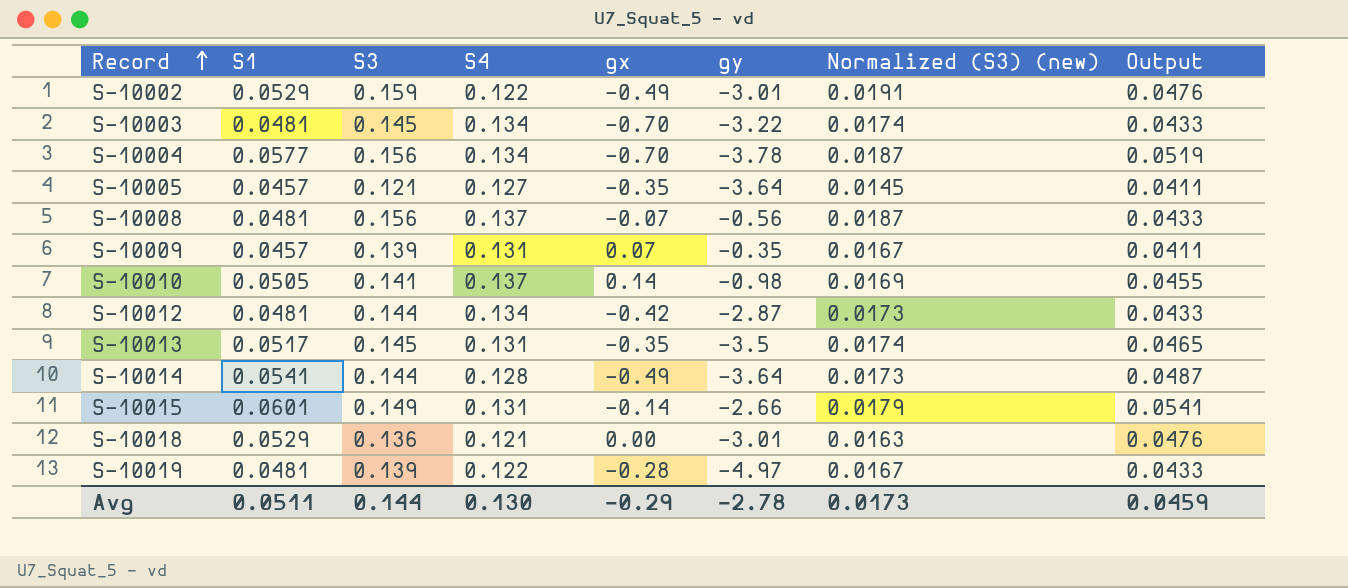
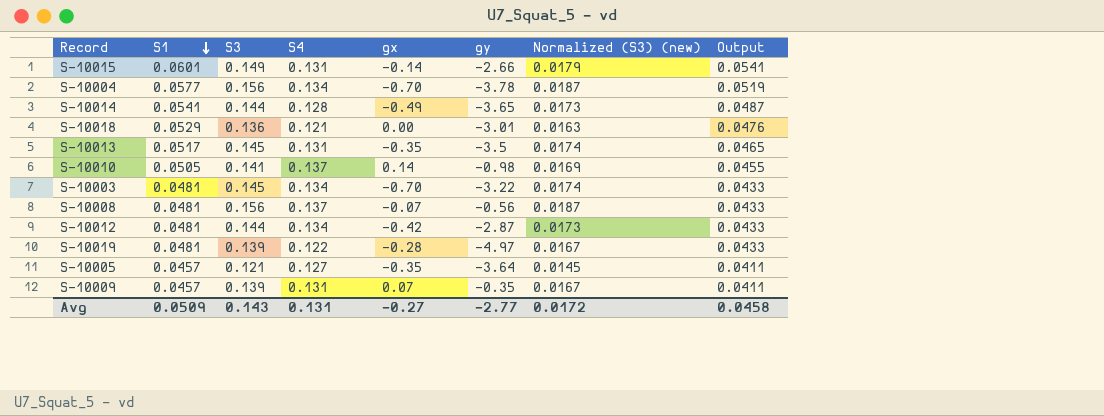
row order: Record ascending -> S1 descending
row S-10002: 0.0529 | 0.159 | 0.122 | -0.49 | -3.01 | 0.0191 | 0.0476 -> none
S-10014 | gy: -3.64 -> -3.65
Avg | S1: 0.0511 -> 0.0509
Avg | S3: 0.144 -> 0.143
Avg | S4: 0.130 -> 0.131
Avg | gx: -0.29 -> -0.27
Avg | gy: -2.78 -> -2.77
Avg | Normalized (S3) (new): 0.0173 -> 0.0172
Avg | Output: 0.0459 -> 0.0458

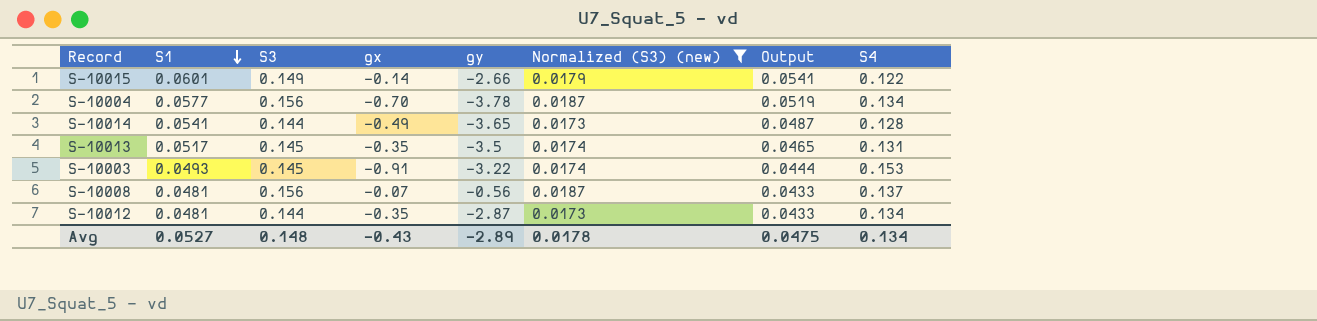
filter: none -> Normalized (S3) (new) >= 0.0173
column S4 | position: 4 -> 8
S-10015 | S4: 0.131 -> 0.122
S-10003 | S1: 0.0481 -> 0.0493
S-10003 | gx: -0.70 -> -0.91
S-10003 | Output: 0.0433 -> 0.0444
S-10003 | S4: 0.134 -> 0.153
S-10012 | gx: -0.42 -> -0.35
Avg | S1: 0.0509 -> 0.0527
Avg | S3: 0.143 -> 0.148
Avg | gx: -0.27 -> -0.43
Avg | gy: -2.77 -> -2.89
Avg | Normalized (S3) (new): 0.0172 -> 0.0178
Avg | Output: 0.0458 -> 0.0475
Avg | S4: 0.131 -> 0.134

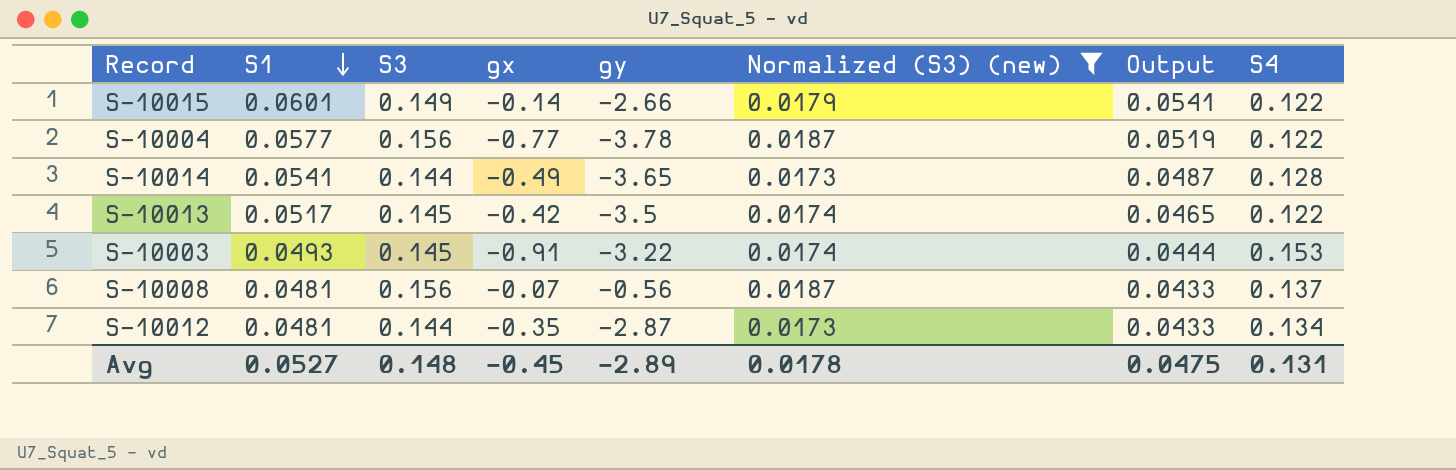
S-10004 | gx: -0.70 -> -0.77
S-10004 | S4: 0.134 -> 0.122
S-10013 | gx: -0.35 -> -0.42
S-10013 | S4: 0.131 -> 0.122
Avg | gx: -0.43 -> -0.45
Avg | S4: 0.134 -> 0.131

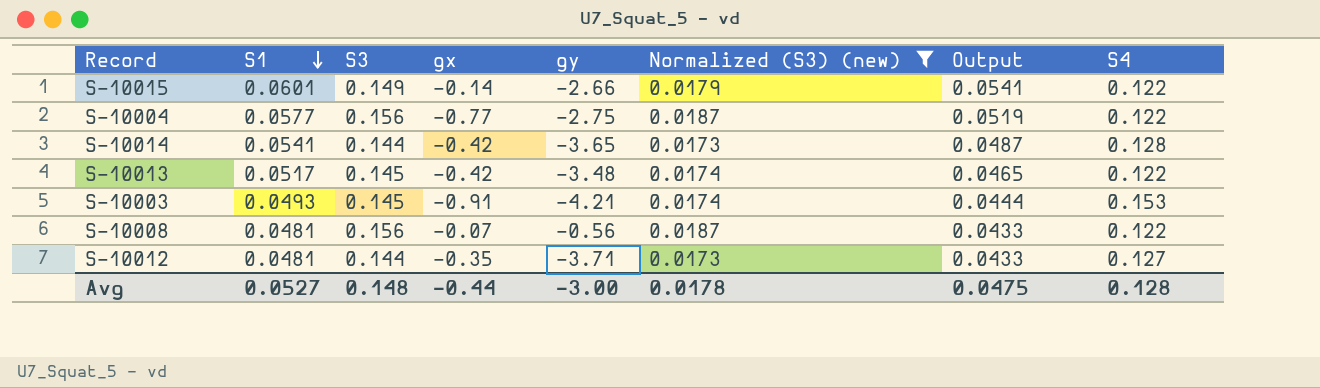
S-10004 | gy: -3.78 -> -2.75
S-10014 | gx: -0.49 -> -0.42
S-10013 | gy: -3.5 -> -3.48
S-10003 | gy: -3.22 -> -4.21
S-10008 | S4: 0.137 -> 0.122
S-10012 | gy: -2.87 -> -3.71
S-10012 | S4: 0.134 -> 0.127
Avg | gx: -0.45 -> -0.44
Avg | gy: -2.89 -> -3.00
Avg | S4: 0.131 -> 0.128

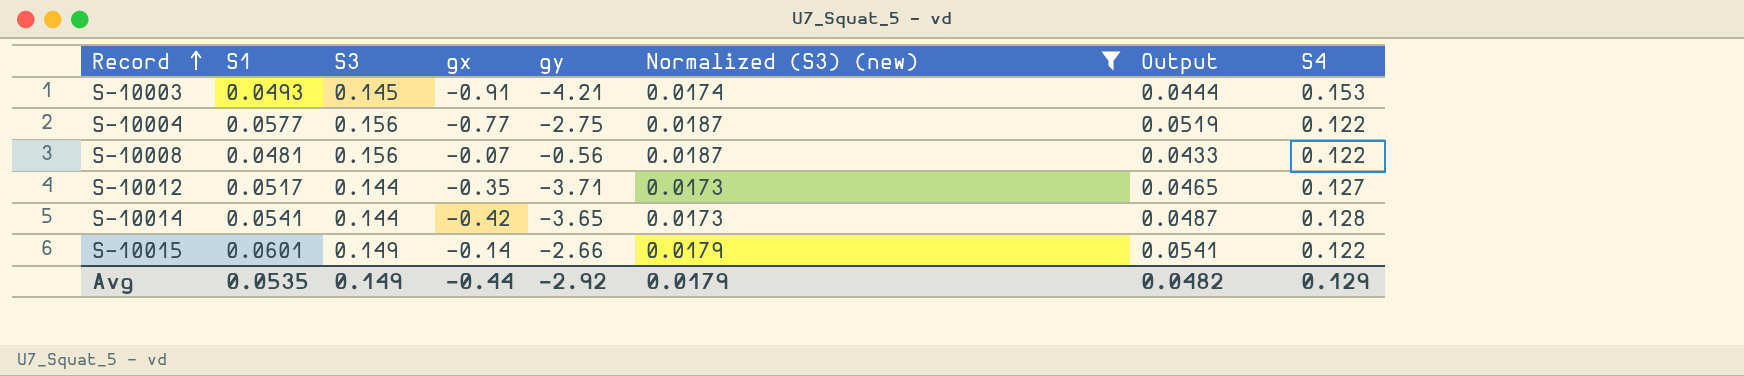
row order: S1 descending -> Record ascending
row S-10013: 0.0517 | 0.145 | -0.42 | -3.48 | 0.0174 | 0.0465 | 0.122 -> none
S-10012 | S1: 0.0481 -> 0.0517
S-10012 | Output: 0.0433 -> 0.0465
Avg | S1: 0.0527 -> 0.0535
Avg | S3: 0.148 -> 0.149
Avg | gy: -3.00 -> -2.92
Avg | Normalized (S3) (new): 0.0178 -> 0.0179
Avg | Output: 0.0475 -> 0.0482
Avg | S4: 0.128 -> 0.129

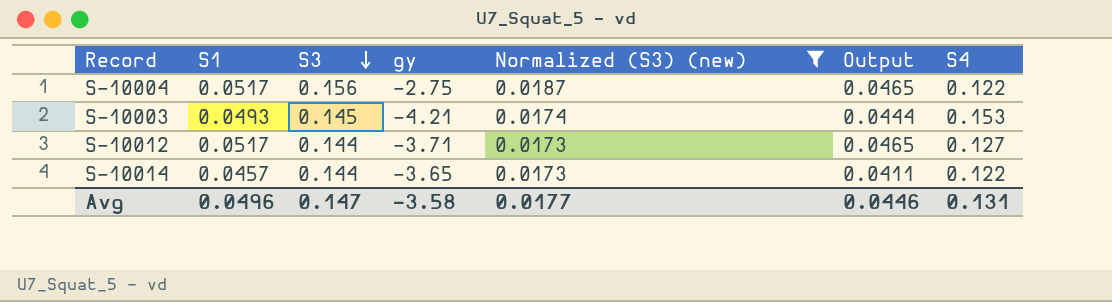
row order: Record ascending -> S3 descending
column gx | position: 4 -> none
row S-10008: 0.0481 | 0.156 | -0.07 | -0.56 | 0.0187 | 0.0433 | 0.122 -> none
row S-10015: 0.0601 | 0.149 | -0.14 | -2.66 | 0.0179 | 0.0541 | 0.122 -> none
S-10004 | S1: 0.0577 -> 0.0517
S-10004 | Output: 0.0519 -> 0.0465
S-10014 | S1: 0.0541 -> 0.0457
S-10014 | Output: 0.0487 -> 0.0411
S-10014 | S4: 0.128 -> 0.122
Avg | S1: 0.0535 -> 0.0496
Avg | S3: 0.149 -> 0.147
Avg | gy: -2.92 -> -3.58
Avg | Normalized (S3) (new): 0.0179 -> 0.0177
Avg | Output: 0.0482 -> 0.0446
Avg | S4: 0.129 -> 0.131

